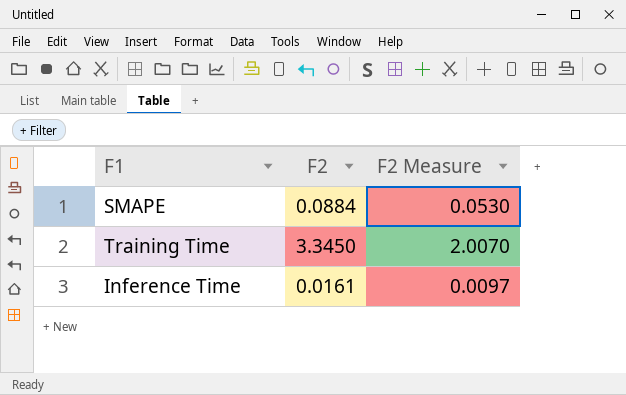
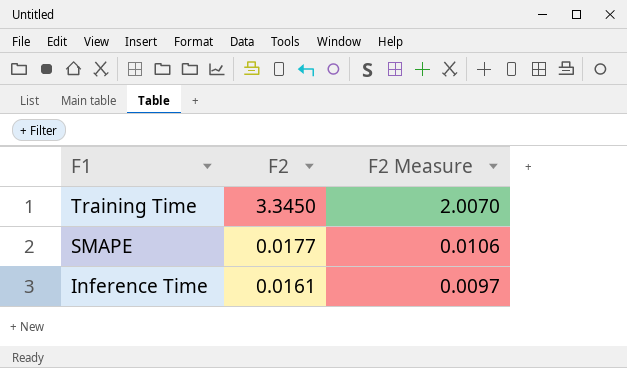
row order: none -> F1 descending
SMAPE | F2: 0.0884 -> 0.0177
SMAPE | F2 Measure: 0.0530 -> 0.0106

